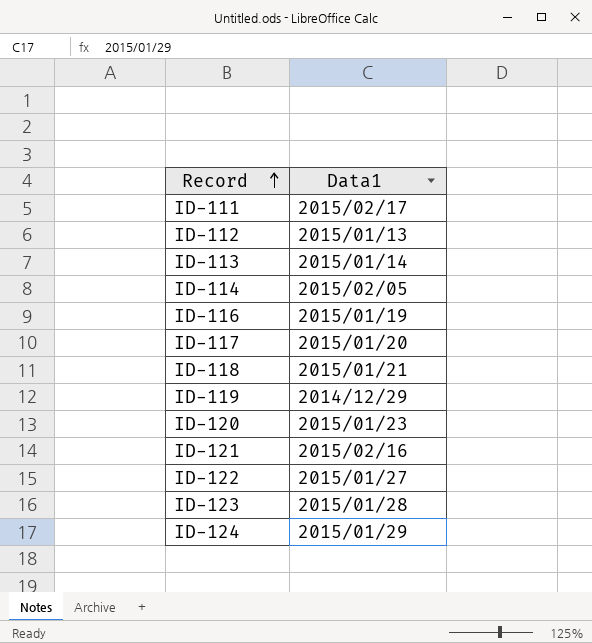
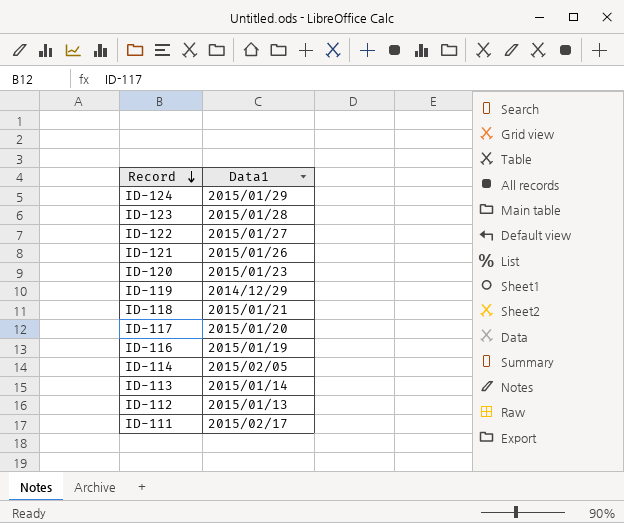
row order: Record ascending -> Record descending
ID-121 | Data1: 2015/02/16 -> 2015/01/26

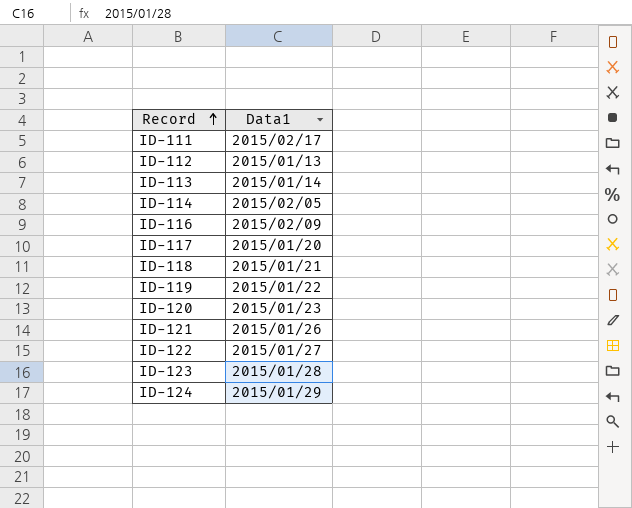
row order: Record descending -> Record ascending
ID-116 | Data1: 2015/01/19 -> 2015/02/09
ID-119 | Data1: 2014/12/29 -> 2015/01/22

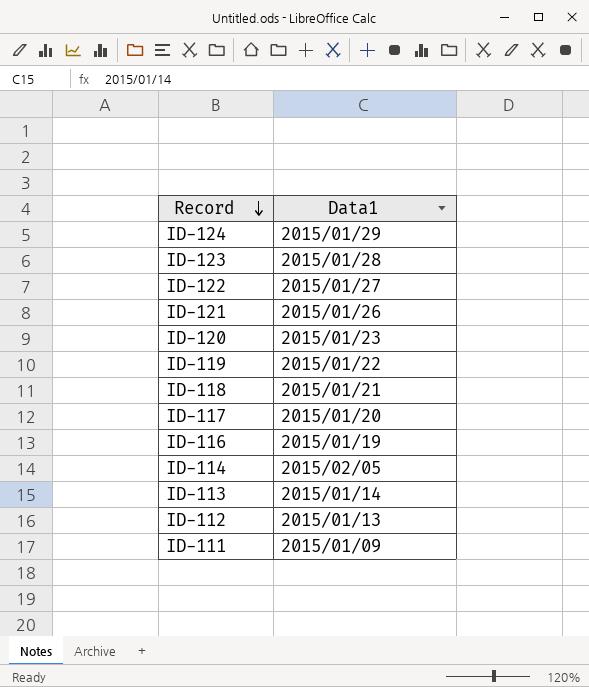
row order: Record ascending -> Record descending
ID-116 | Data1: 2015/02/09 -> 2015/01/19
ID-111 | Data1: 2015/02/17 -> 2015/01/09

